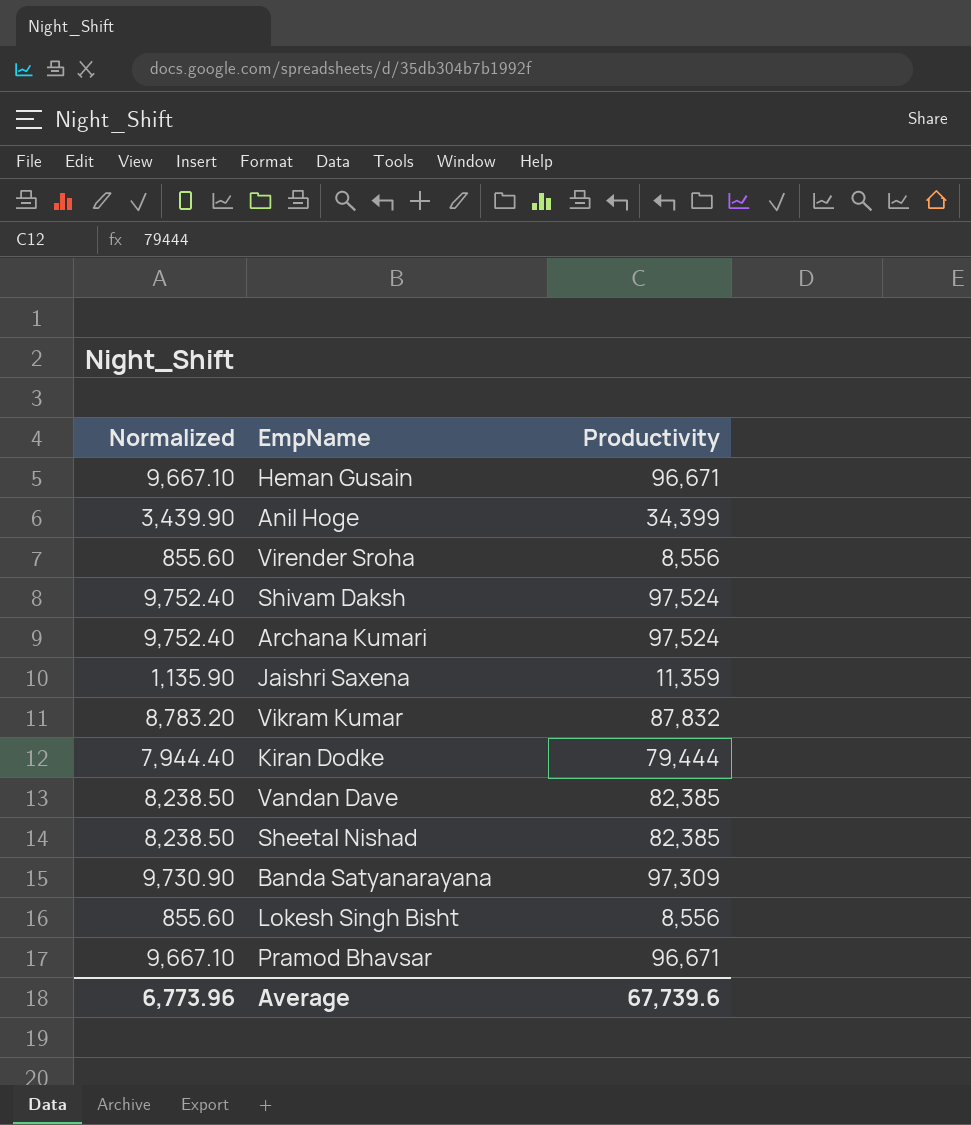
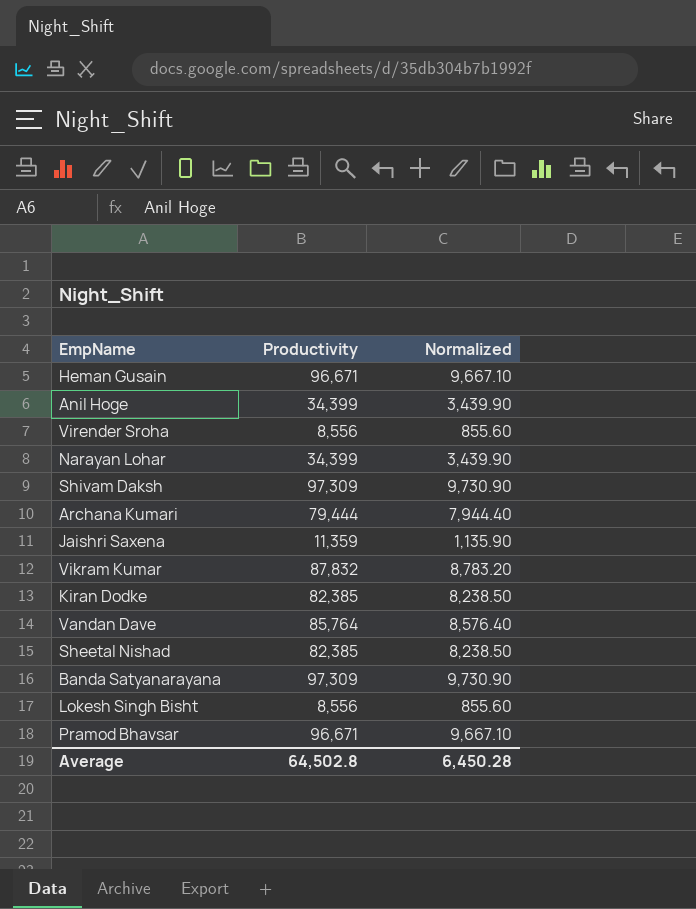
column Normalized | position: 1 -> 3
row Narayan Lohar: none -> 34,399 | 3,439.90
Shivam Daksh | Productivity: 97,524 -> 97,309
Shivam Daksh | Normalized: 9,752.40 -> 9,730.90
Archana Kumari | Productivity: 97,524 -> 79,444
Archana Kumari | Normalized: 9,752.40 -> 7,944.40
Kiran Dodke | Productivity: 79,444 -> 82,385
Kiran Dodke | Normalized: 7,944.40 -> 8,238.50
Vandan Dave | Productivity: 82,385 -> 85,764
Vandan Dave | Normalized: 8,238.50 -> 8,576.40
Average | Productivity: 67,739.6 -> 64,502.8
Average | Normalized: 6,773.96 -> 6,450.28

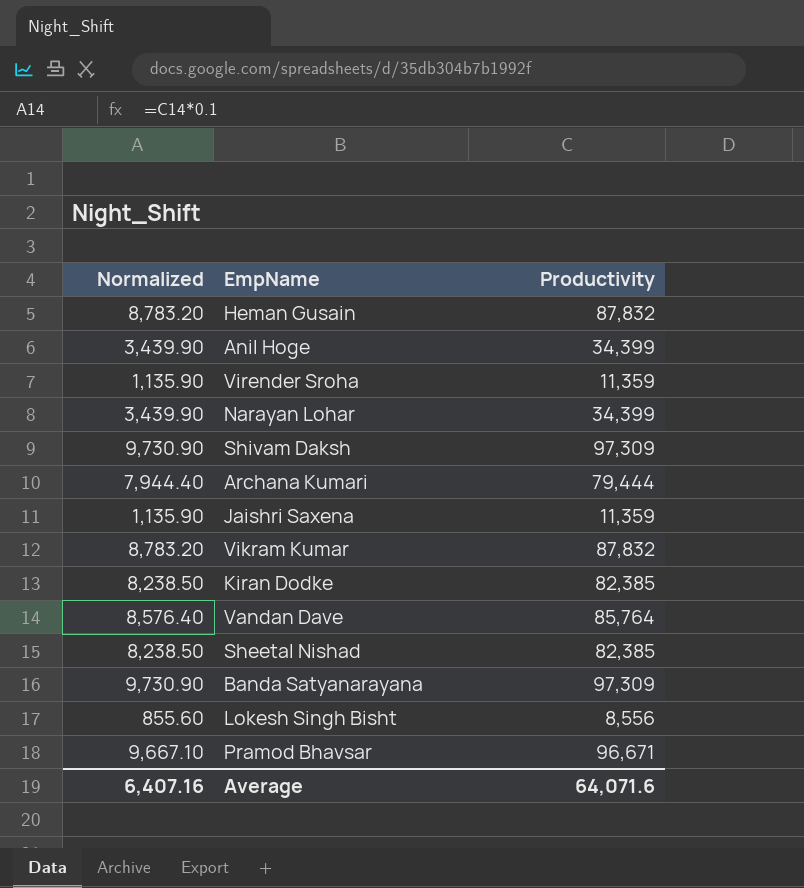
column Normalized | position: 3 -> 1
Heman Gusain | Normalized: 9,667.10 -> 8,783.20
Heman Gusain | Productivity: 96,671 -> 87,832
Virender Sroha | Normalized: 855.60 -> 1,135.90
Virender Sroha | Productivity: 8,556 -> 11,359
Average | Normalized: 6,450.28 -> 6,407.16
Average | Productivity: 64,502.8 -> 64,071.6

